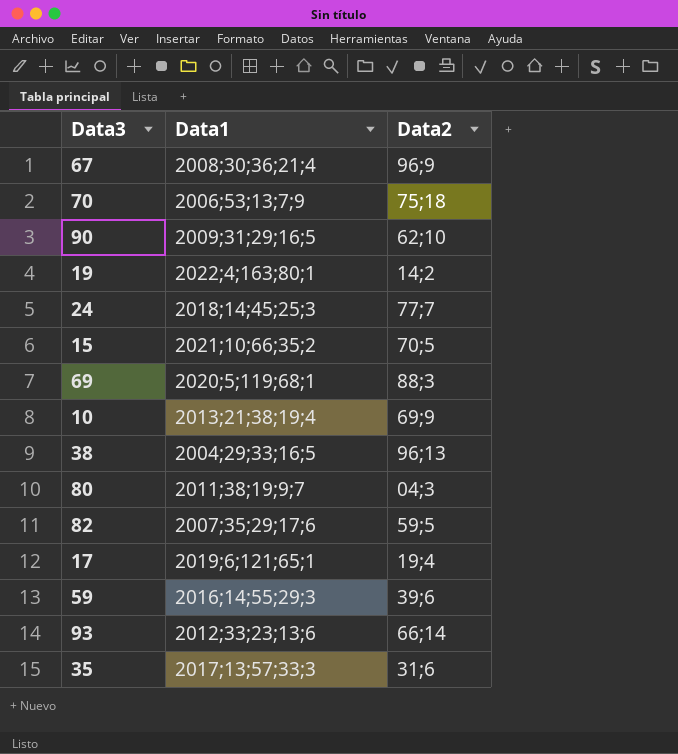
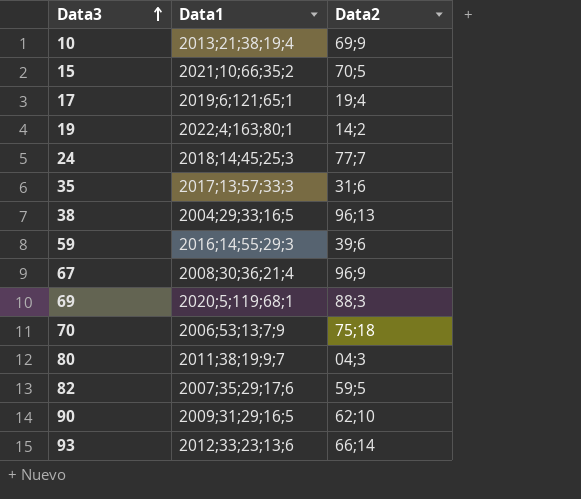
row order: none -> Data3 ascending

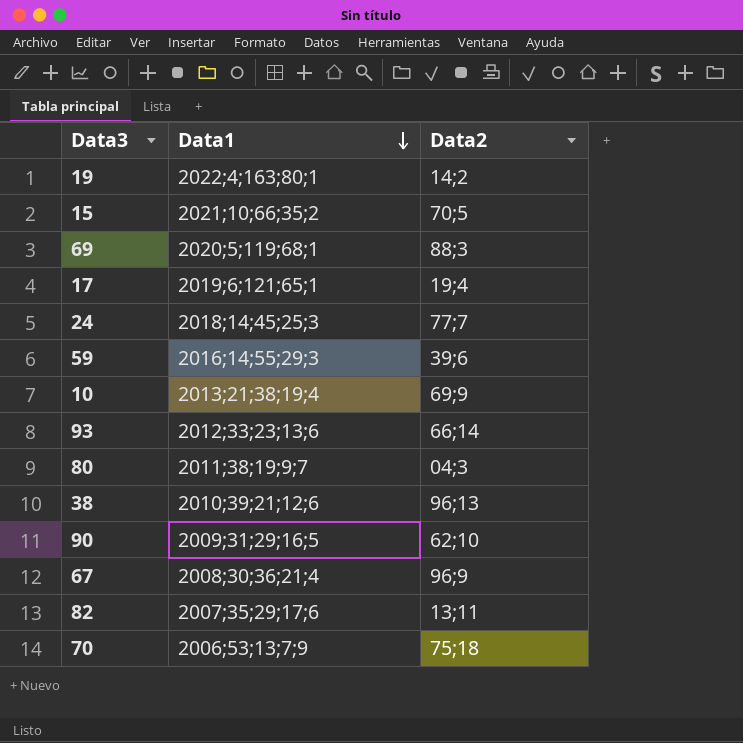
row order: Data3 ascending -> Data1 descending
row 35: 2017;13;57;33;3 | 31;6 -> none
38 | Data1: 2004;29;33;16;5 -> 2010;39;21;12;6
82 | Data2: 59;5 -> 13;11

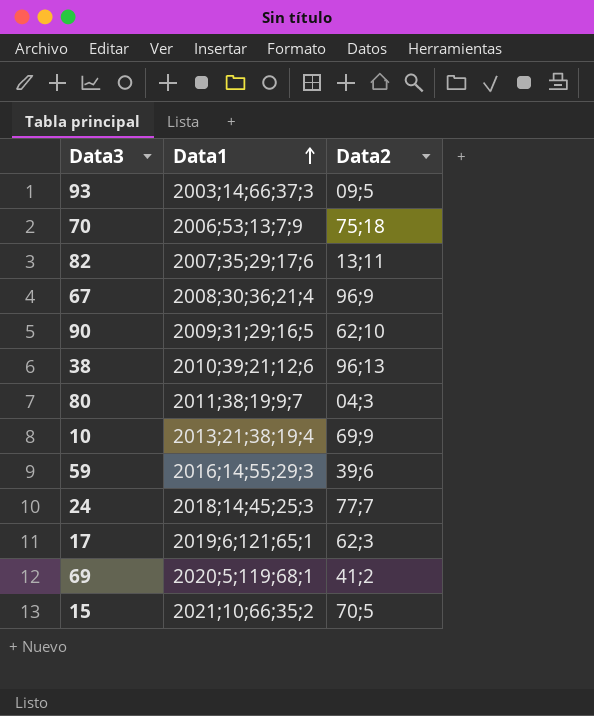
row order: Data1 descending -> Data1 ascending
row 19: 2022;4;163;80;1 | 14;2 -> none
93 | Data1: 2012;33;23;13;6 -> 2003;14;66;37;3
93 | Data2: 66;14 -> 09;5
17 | Data2: 19;4 -> 62;3
69 | Data2: 88;3 -> 41;2

